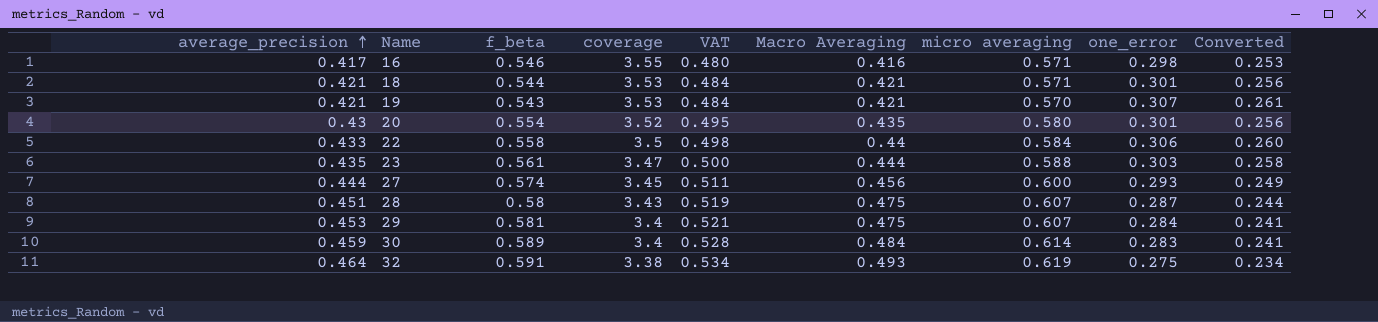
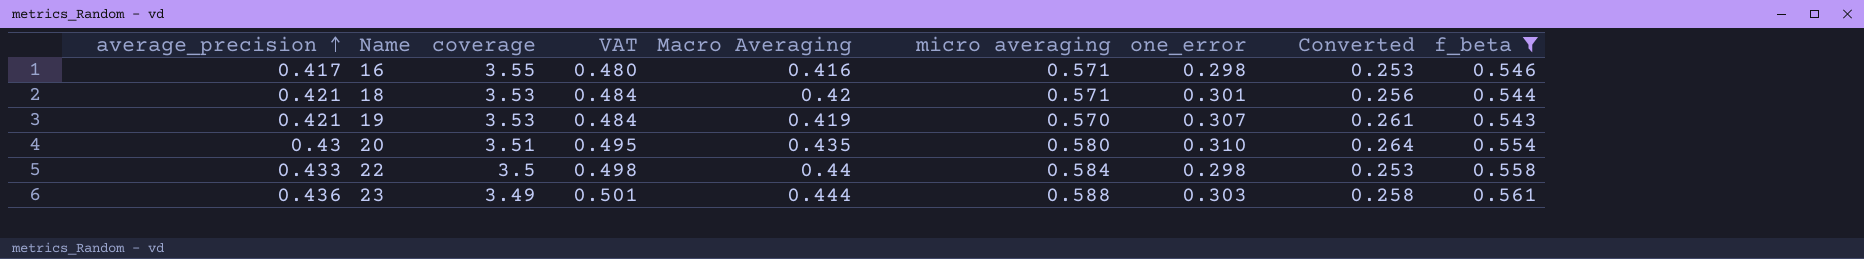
filter: none -> f_beta <= 0.561
column f_beta | position: 3 -> 9
18 | Macro Averaging: 0.421 -> 0.42
19 | Macro Averaging: 0.421 -> 0.419
20 | coverage: 3.52 -> 3.51
20 | one_error: 0.301 -> 0.310
20 | Converted: 0.256 -> 0.264
22 | one_error: 0.306 -> 0.298
22 | Converted: 0.260 -> 0.253
23 | average_precision: 0.435 -> 0.436
23 | coverage: 3.47 -> 3.49
23 | VAT: 0.500 -> 0.501

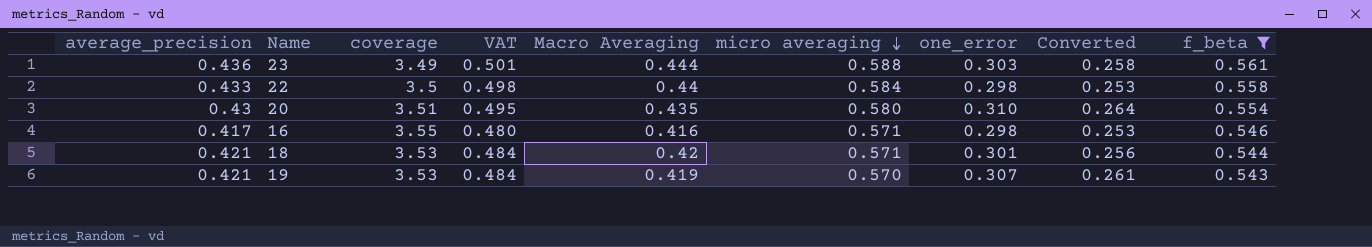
row order: average_precision ascending -> micro averaging descending

